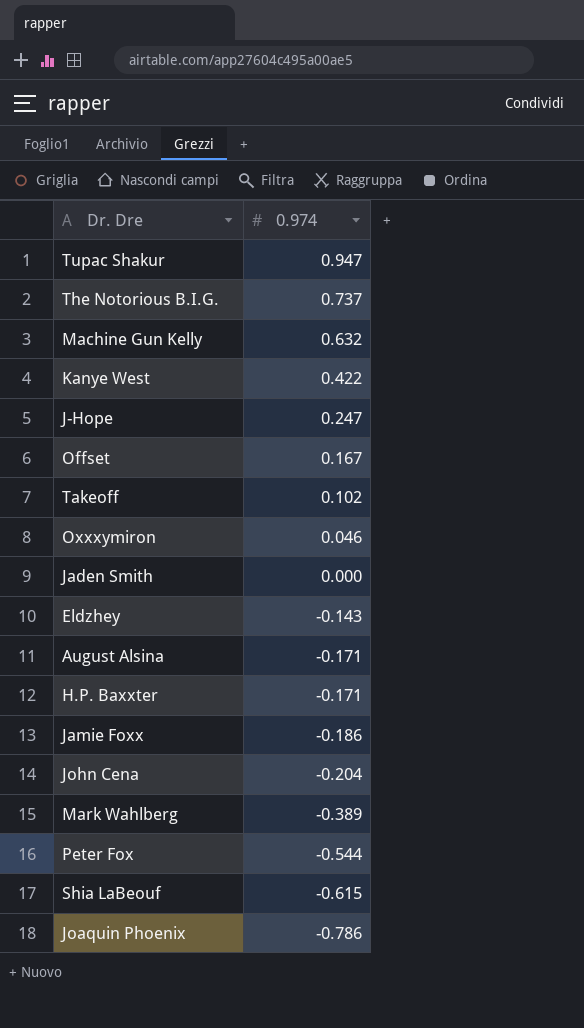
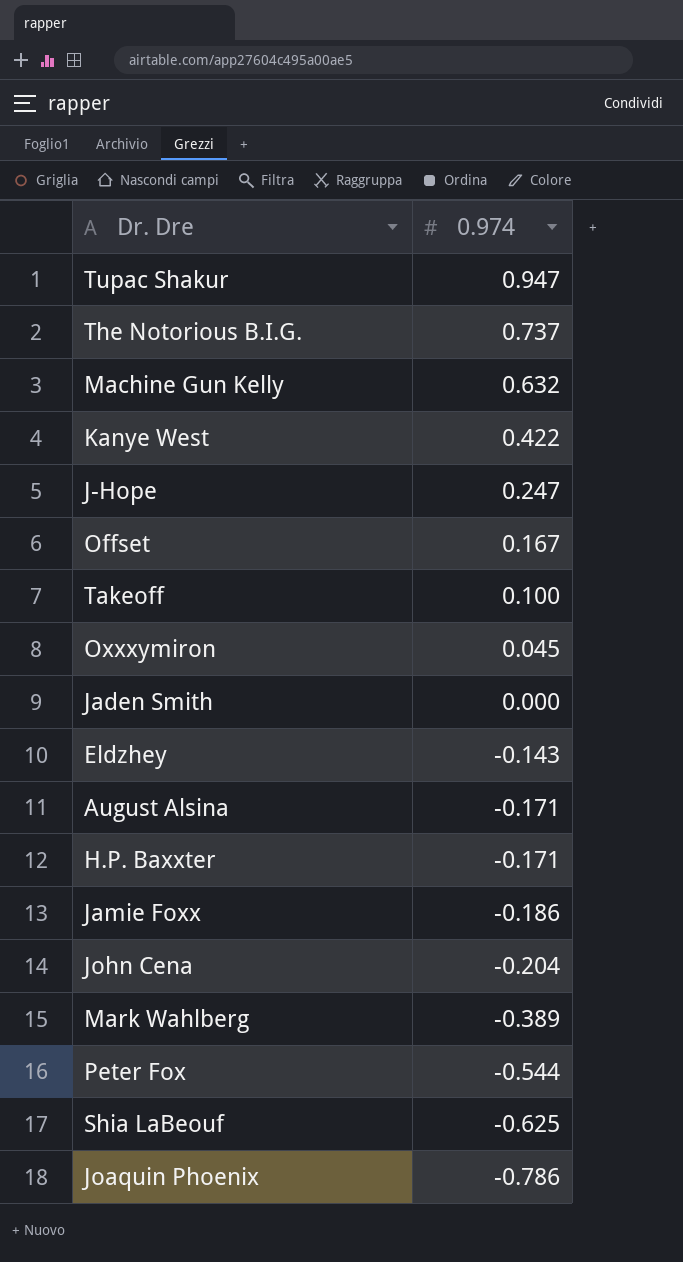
Takeoff | 0.974: 0.102 -> 0.100
Oxxxymiron | 0.974: 0.046 -> 0.045
Shia LaBeouf | 0.974: -0.615 -> -0.625

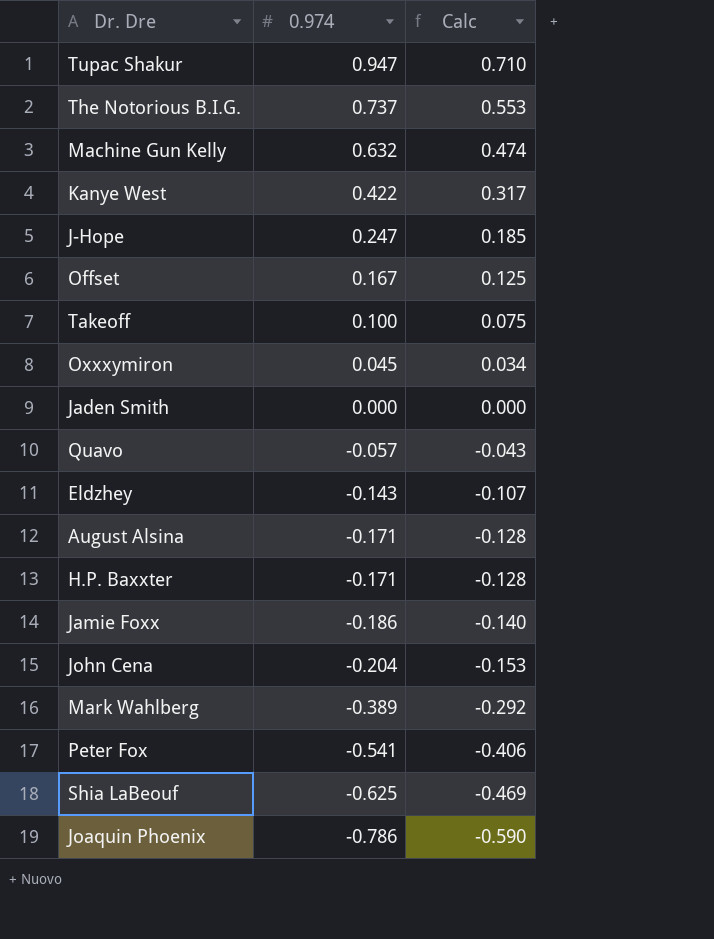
column Calc | formula: none -> [0.974] * 0.75
row Quavo: none -> -0.057 | -0.043
Peter Fox | 0.974: -0.544 -> -0.541

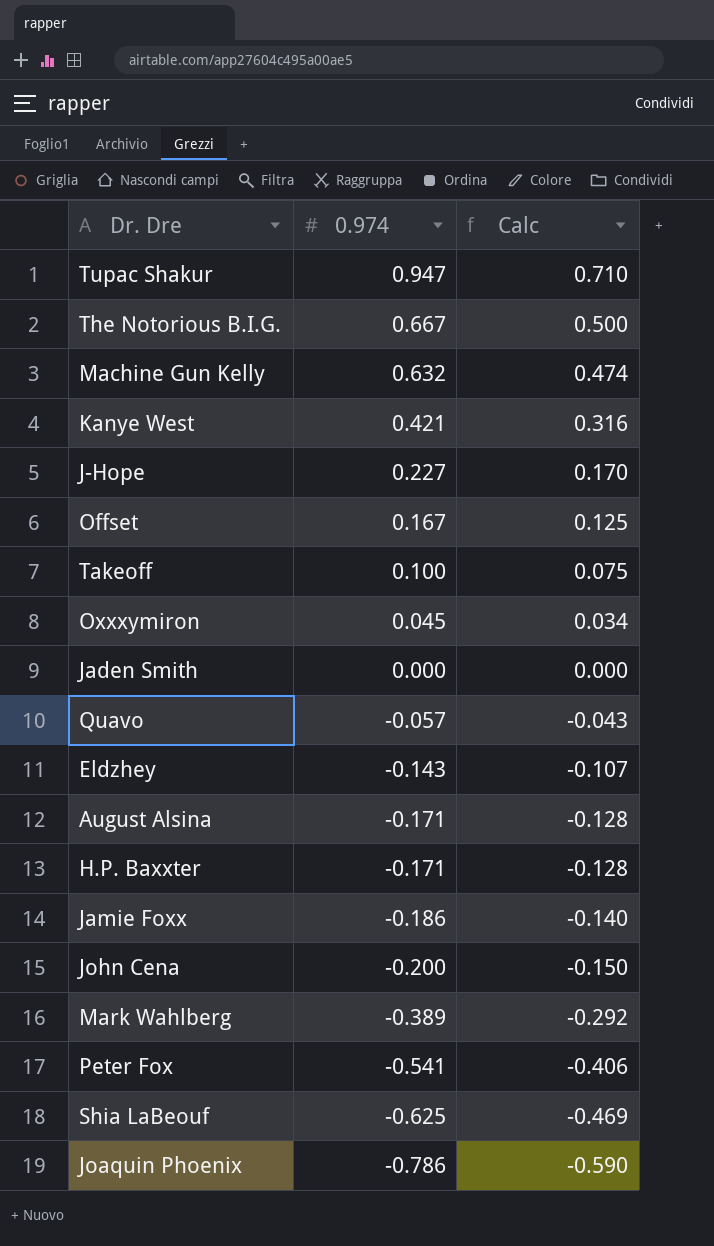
The Notorious B.I.G. | 0.974: 0.737 -> 0.667
The Notorious B.I.G. | Calc: 0.553 -> 0.500
Kanye West | 0.974: 0.422 -> 0.421
Kanye West | Calc: 0.317 -> 0.316
J-Hope | 0.974: 0.247 -> 0.227
J-Hope | Calc: 0.185 -> 0.170
John Cena | 0.974: -0.204 -> -0.200
John Cena | Calc: -0.153 -> -0.150

